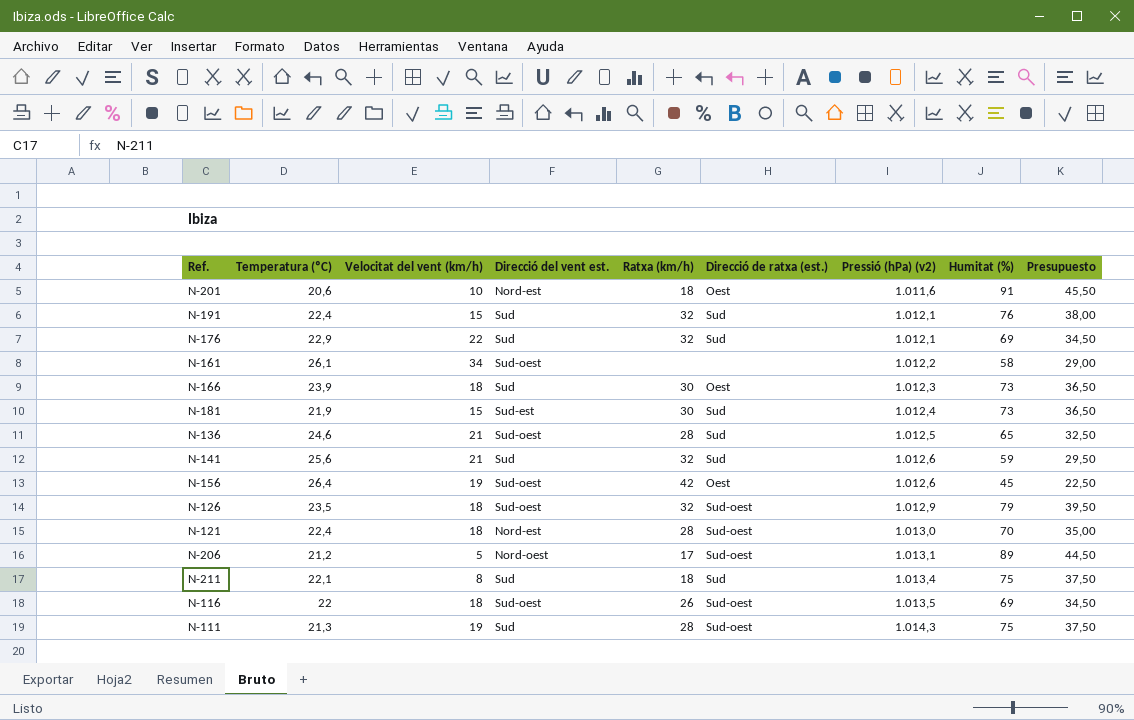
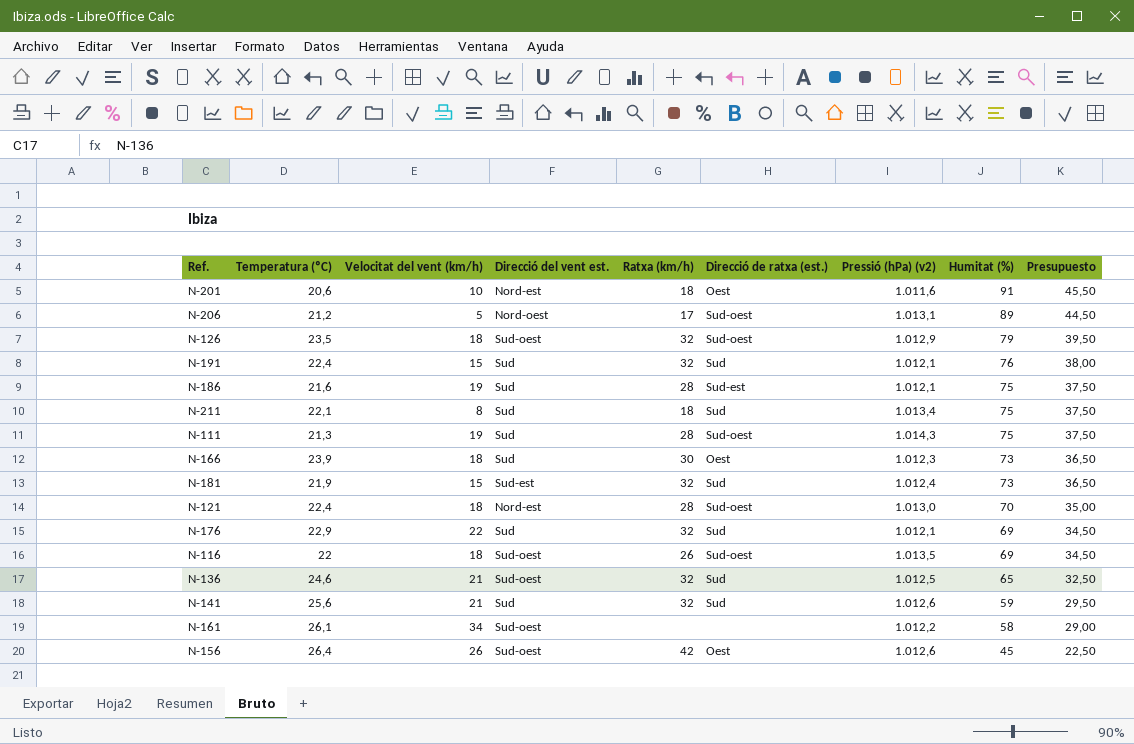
row order: Pressió (hPa) (v2) ascending -> Humitat (%) descending
row N-186: none -> 21,6 | 19 | Sud | 28 | Sud-est | 1.012,1 | 75 | 37,50
N-181 | Ratxa (km/h): 30 -> 32
N-136 | Ratxa (km/h): 28 -> 32
N-156 | Velocitat del vent (km/h): 19 -> 26

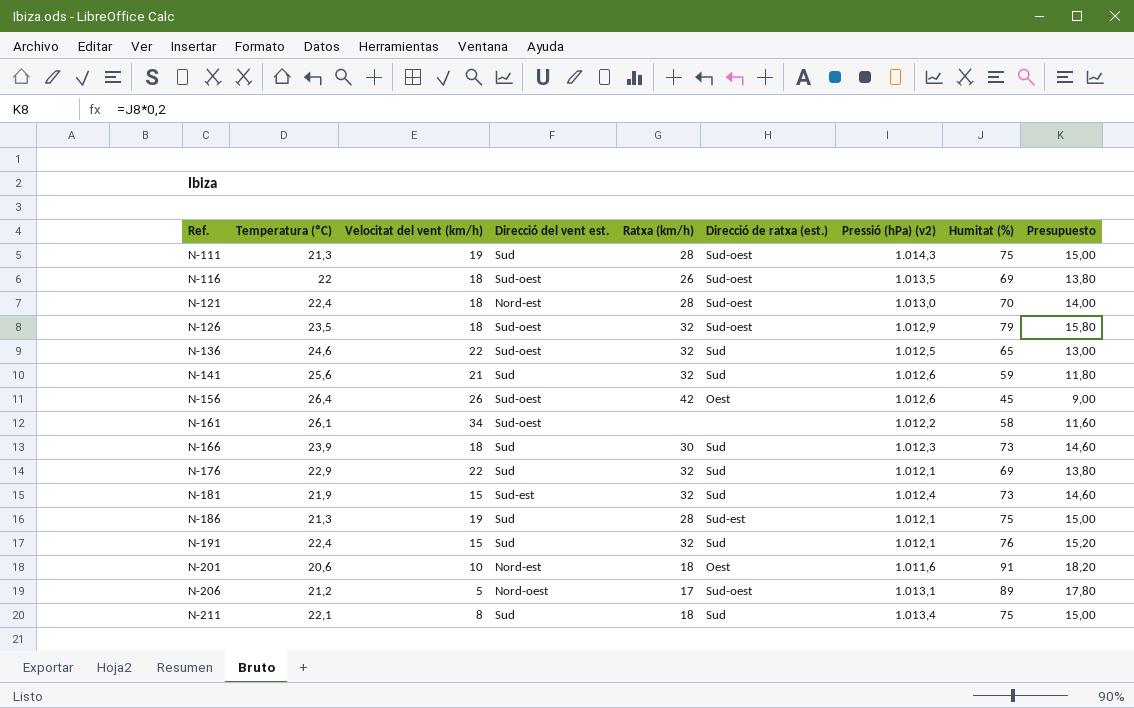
row order: Humitat (%) descending -> Ref. ascending
column Presupuesto | formula: [Humitat (%)] * 0,5 -> [Humitat (%)] * 0,2
N-136 | Velocitat del vent (km/h): 21 -> 22
N-166 | Direcció de ratxa (est.): Oest -> Sud
N-186 | Temperatura (ºC): 21,6 -> 21,3

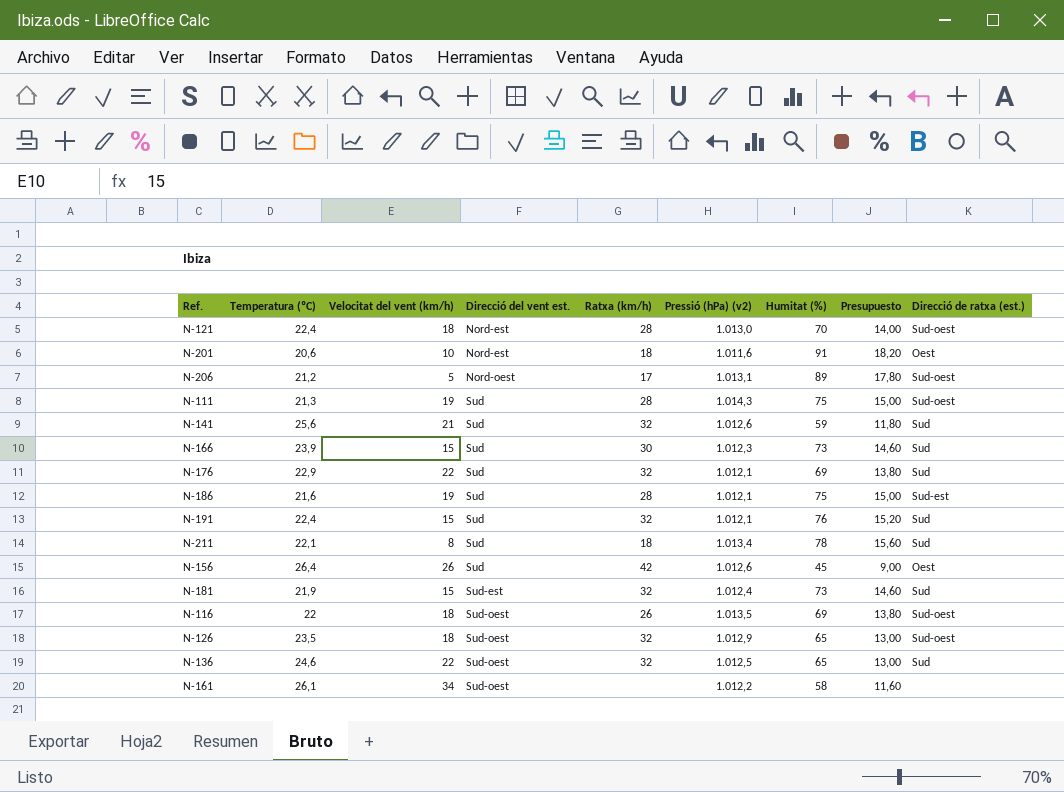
row order: Ref. ascending -> Direcció del vent est. ascending
column Direcció de ratxa (est.) | position: 6 -> 9
N-166 | Velocitat del vent (km/h): 18 -> 15
N-186 | Temperatura (ºC): 21,3 -> 21,6
N-211 | Humitat (%): 75 -> 78
N-211 | Presupuesto: 15,00 -> 15,60
N-156 | Direcció del vent est.: Sud-oest -> Sud
N-126 | Humitat (%): 79 -> 65
N-126 | Presupuesto: 15,80 -> 13,00

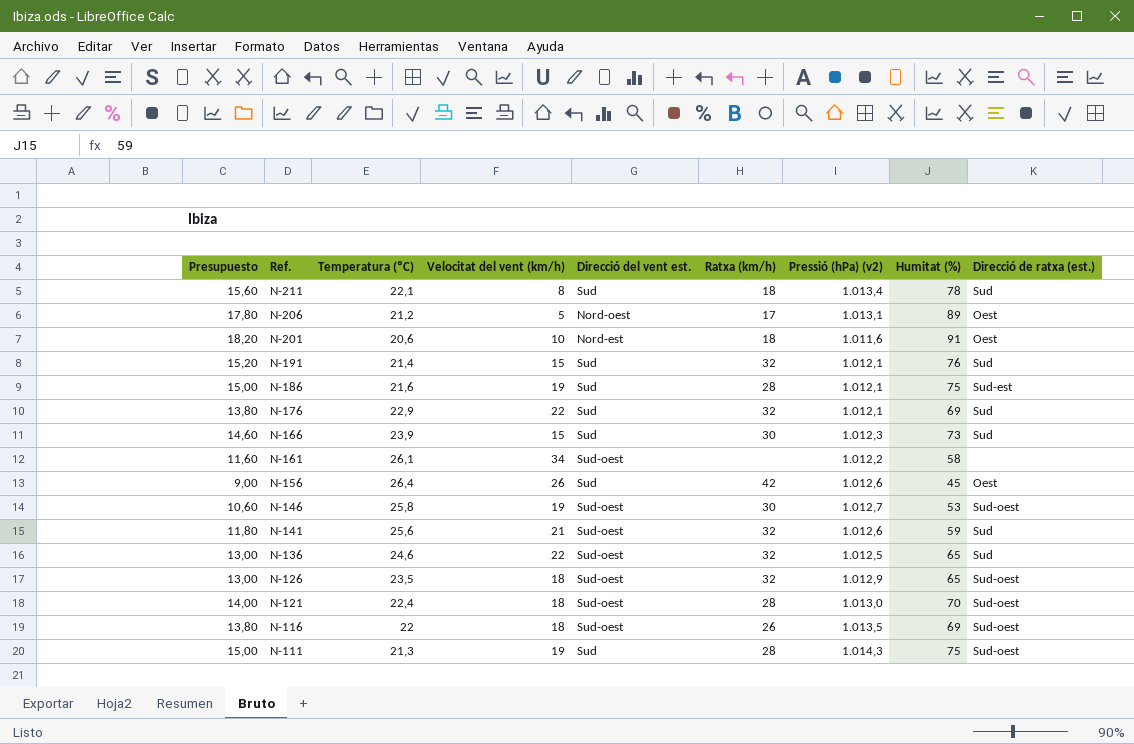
row order: Direcció del vent est. ascending -> Ref. descending
column Presupuesto | position: 8 -> 1
row N-181: 21,9 | 15 | Sud-est | 32 | 1.012,4 | 73 | 14,60 | Sud -> none
N-206 | Direcció de ratxa (est.): Sud-oest -> Oest
N-191 | Temperatura (ºC): 22,4 -> 21,4
row N-146: none -> 10,60 | 25,8 | 19 | Sud-oest | 30 | 1.012,7 | 53 | Sud-oest
N-141 | Direcció del vent est.: Sud -> Sud-oest
N-121 | Direcció del vent est.: Nord-est -> Sud-oest

